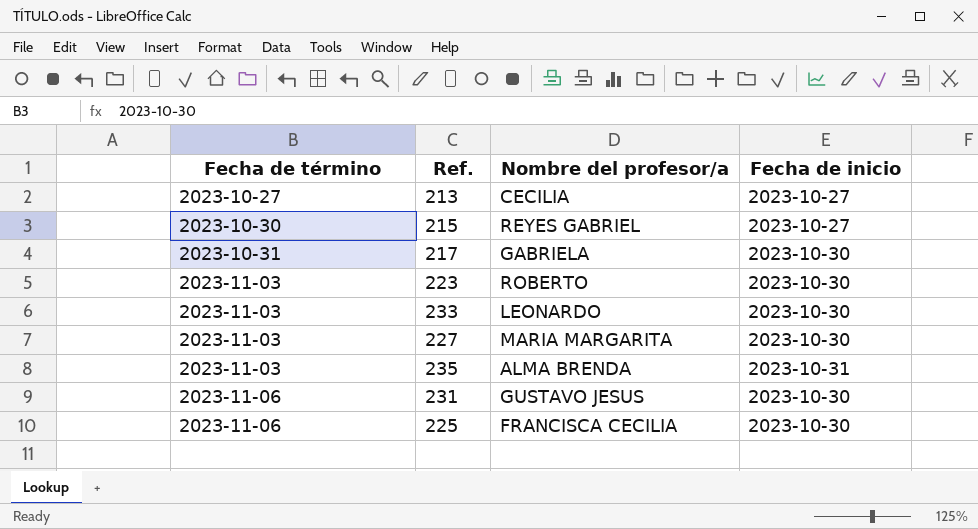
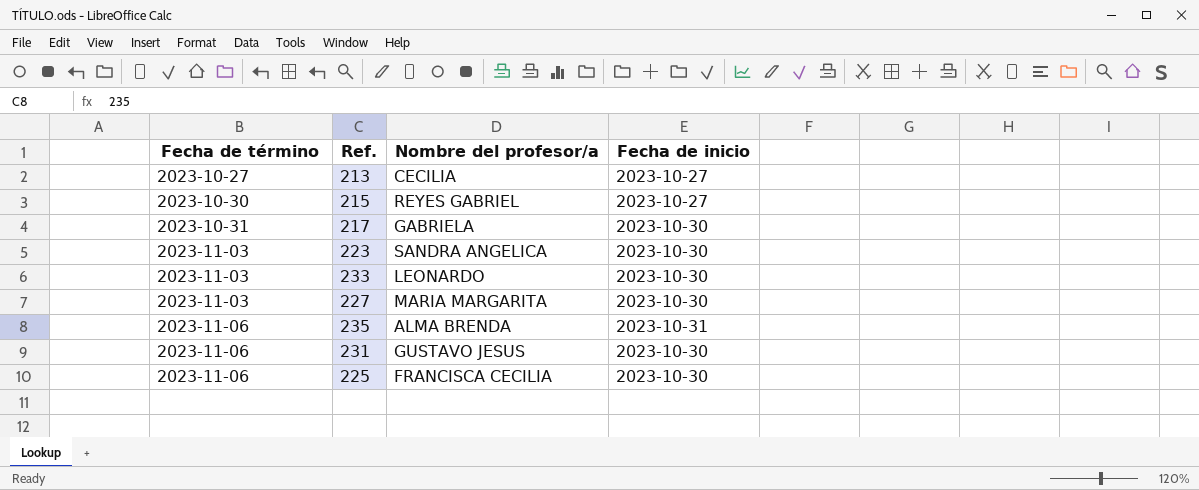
223 | Nombre del profesor/a: ROBERTO -> SANDRA ANGELICA
235 | Fecha de término: 2023-11-03 -> 2023-11-06

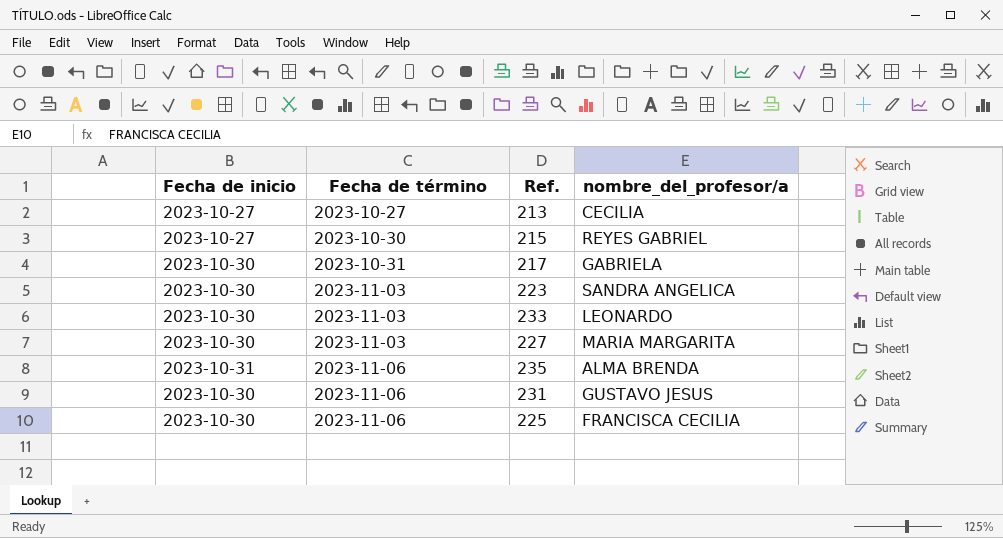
column Fecha de inicio | position: 4 -> 1
column name: Nombre del profesor/a -> nombre_del_profesor/a

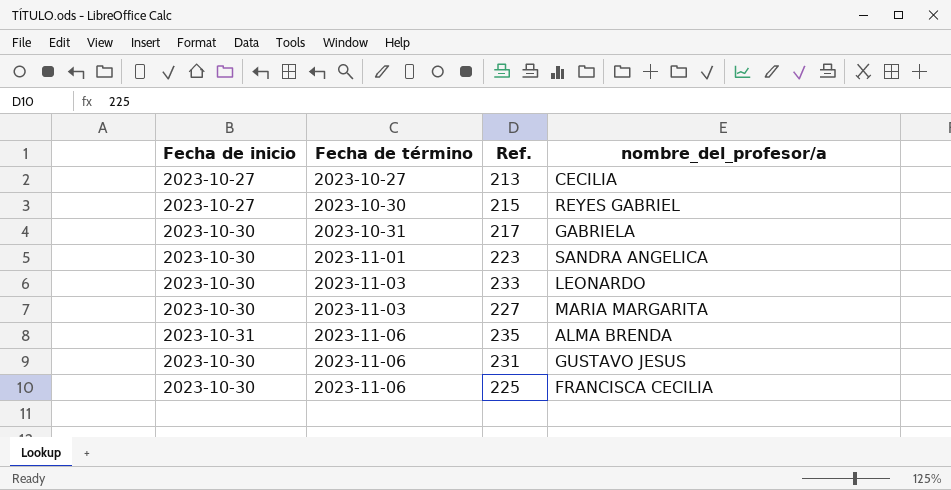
223 | Fecha de término: 2023-11-03 -> 2023-11-01

